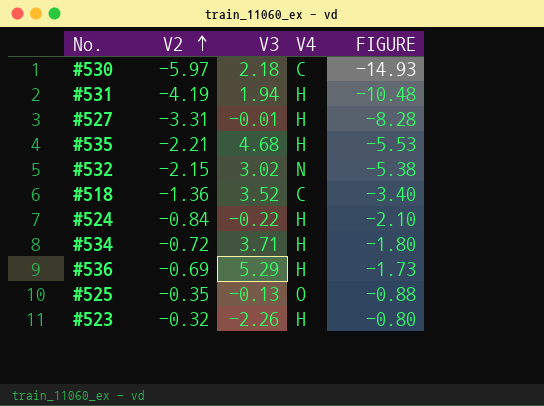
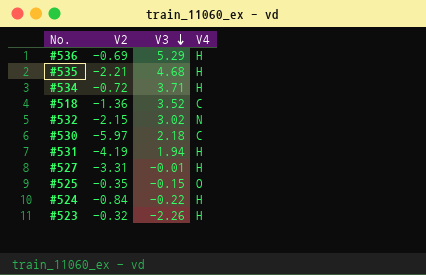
row order: V2 ascending -> V3 descending
column FIGURE | formula: [V2] * 2.5 -> none
#525 | V3: -0.13 -> -0.15

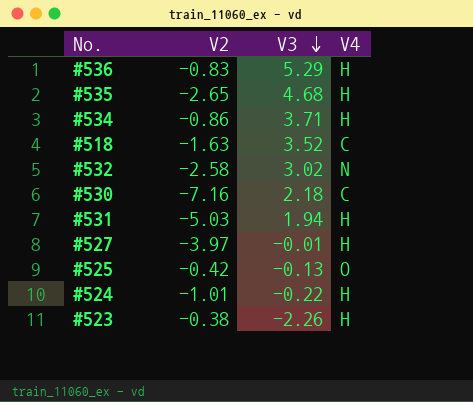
#536 | V2: -0.69 -> -0.83
#535 | V2: -2.21 -> -2.65
#534 | V2: -0.72 -> -0.86
#518 | V2: -1.36 -> -1.63
#532 | V2: -2.15 -> -2.58
#530 | V2: -5.97 -> -7.16
#531 | V2: -4.19 -> -5.03
#527 | V2: -3.31 -> -3.97
#525 | V2: -0.35 -> -0.42
#525 | V3: -0.15 -> -0.13
#524 | V2: -0.84 -> -1.01
#523 | V2: -0.32 -> -0.38

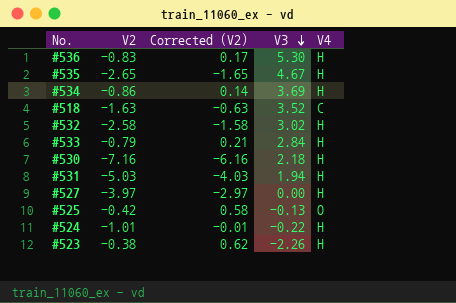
column Corrected (V2) | formula: none -> [V2] + 1
#536 | V3: 5.29 -> 5.30
#535 | V3: 4.68 -> 4.67
#534 | V3: 3.71 -> 3.69
#532 | V4: N -> H
row #533: none -> -0.79 | 0.21 | 2.84 | H
#530 | V4: C -> H
#527 | V3: -0.01 -> 0.00

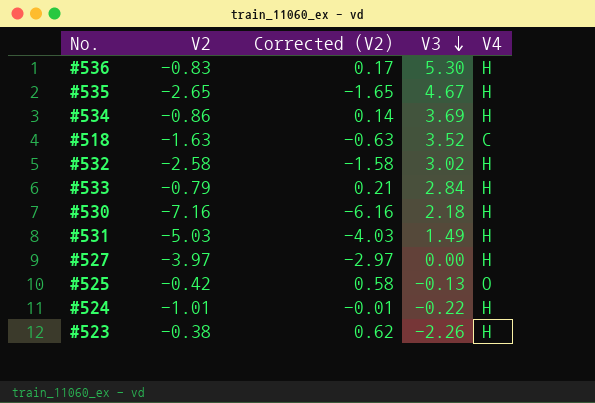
#531 | V3: 1.94 -> 1.49

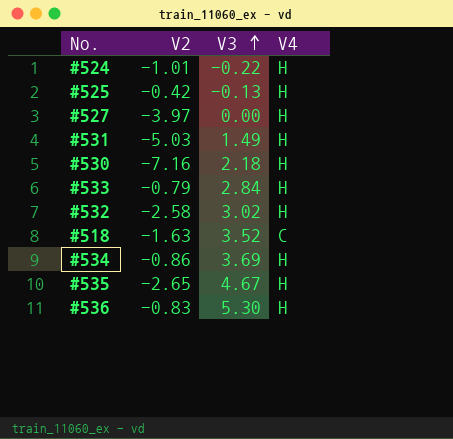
row order: V3 descending -> V3 ascending
column Corrected (V2) | formula: [V2] + 1 -> none
row #523: -0.38 | 0.62 | -2.26 | H -> none
#525 | V4: O -> H

